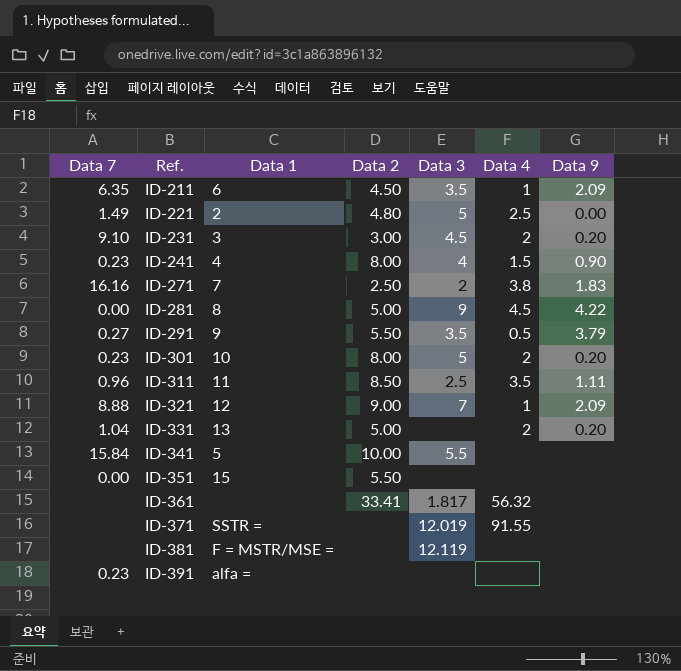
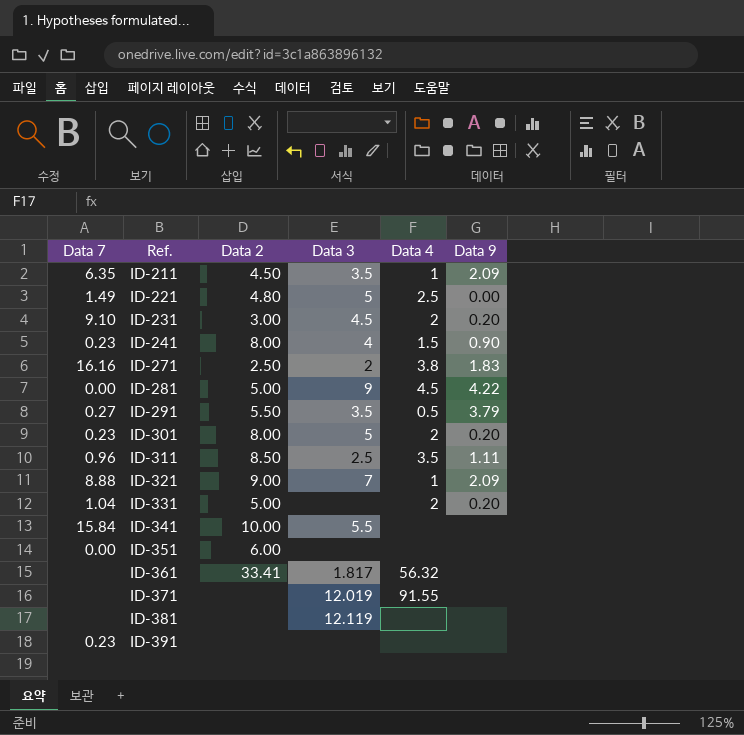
column Data 1 | position: 3 -> none
ID-351 | Data 2: 5.50 -> 6.00

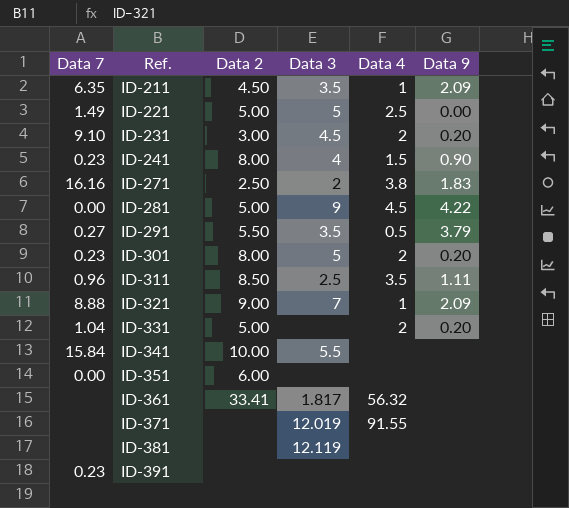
ID-221 | Data 2: 4.80 -> 5.00

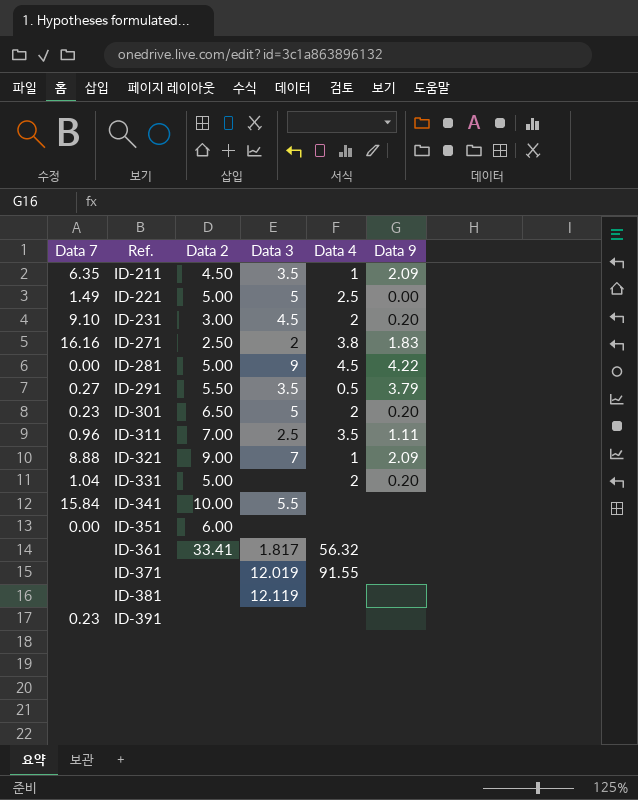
row ID-241: 0.23 | 8.00 | 4 | 1.5 | 0.90 -> none
ID-301 | Data 2: 8.00 -> 6.50
ID-311 | Data 2: 8.50 -> 7.00

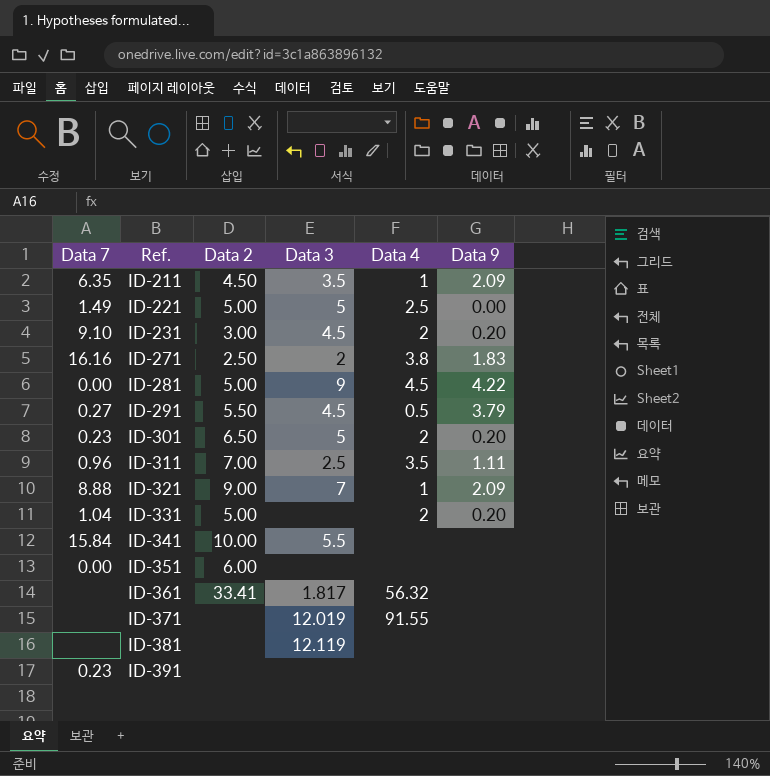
ID-291 | Data 3: 3.5 -> 4.5

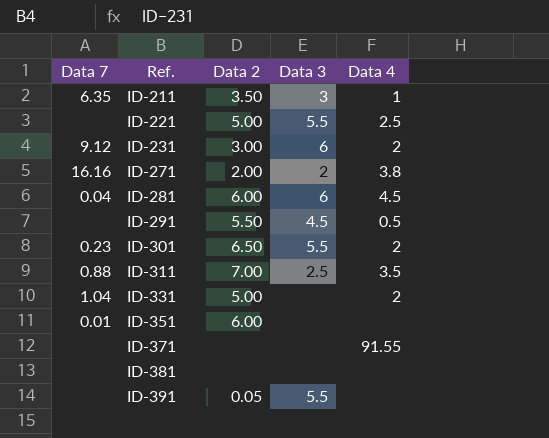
column Data 9 | position: 6 -> none
row ID-321: 8.88 | 9.00 | 7 | 1 | 2.09 -> none
row ID-341: 15.84 | 10.00 | 5.5 | none | none -> none
row ID-361: none | 33.41 | 1.817 | 56.32 | none -> none
ID-211 | Data 2: 4.50 -> 3.50
ID-211 | Data 3: 3.5 -> 3
ID-221 | Data 7: 1.49 -> none
ID-221 | Data 3: 5 -> 5.5
ID-231 | Data 7: 9.10 -> 9.12
ID-231 | Data 3: 4.5 -> 6
ID-271 | Data 2: 2.50 -> 2.00
ID-281 | Data 7: 0.00 -> 0.04
ID-281 | Data 2: 5.00 -> 6.00
ID-281 | Data 3: 9 -> 6
ID-291 | Data 7: 0.27 -> none
ID-301 | Data 3: 5 -> 5.5
ID-311 | Data 7: 0.96 -> 0.88
ID-351 | Data 7: 0.00 -> 0.01
ID-371 | Data 3: 12.019 -> none
ID-381 | Data 3: 12.119 -> none
ID-391 | Data 7: 0.23 -> none
ID-391 | Data 2: none -> 0.05
ID-391 | Data 3: none -> 5.5

